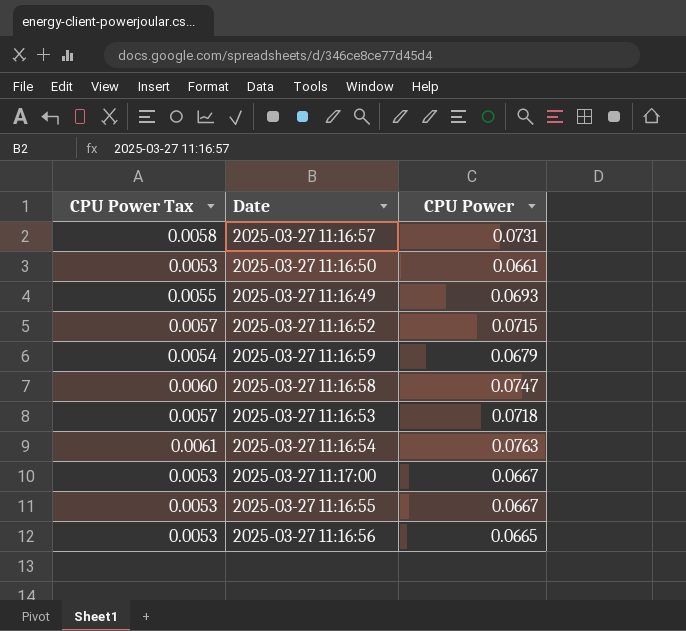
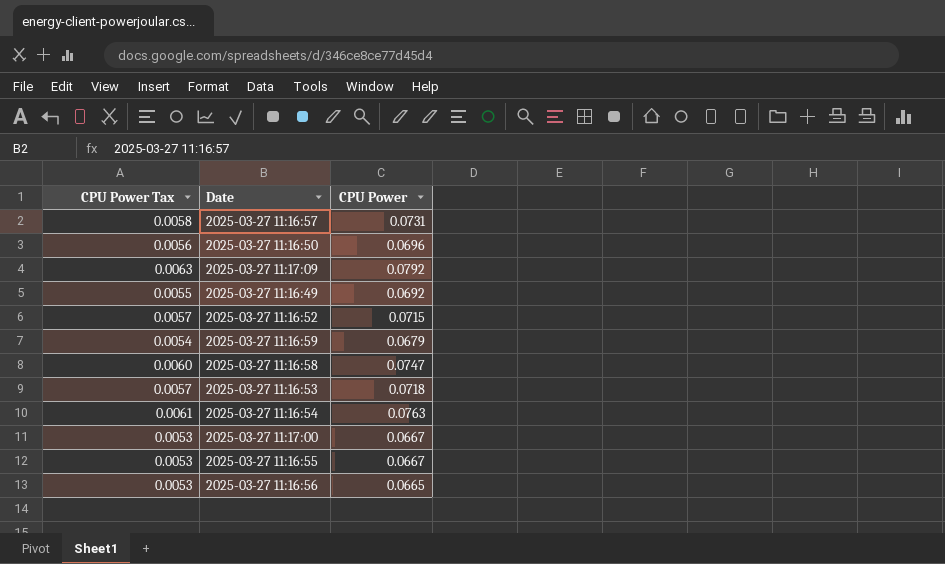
2025-03-27 11:16:50 | CPU Power Tax: 0.0053 -> 0.0056
2025-03-27 11:16:50 | CPU Power: 0.0661 -> 0.0696
row 2025-03-27 11:17:09: none -> 0.0063 | 0.0792
2025-03-27 11:16:49 | CPU Power: 0.0693 -> 0.0692

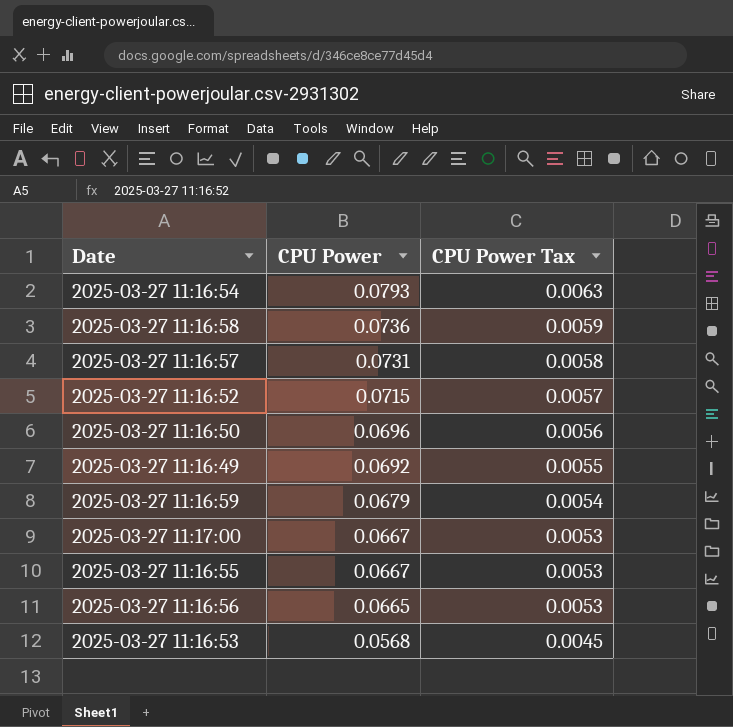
row order: none -> CPU Power descending
column CPU Power Tax | position: 1 -> 3
row 2025-03-27 11:17:09: 0.0063 | 0.0792 -> none
2025-03-27 11:16:54 | CPU Power: 0.0763 -> 0.0793
2025-03-27 11:16:54 | CPU Power Tax: 0.0061 -> 0.0063
2025-03-27 11:16:58 | CPU Power: 0.0747 -> 0.0736
2025-03-27 11:16:58 | CPU Power Tax: 0.0060 -> 0.0059
2025-03-27 11:16:53 | CPU Power: 0.0718 -> 0.0568
2025-03-27 11:16:53 | CPU Power Tax: 0.0057 -> 0.0045

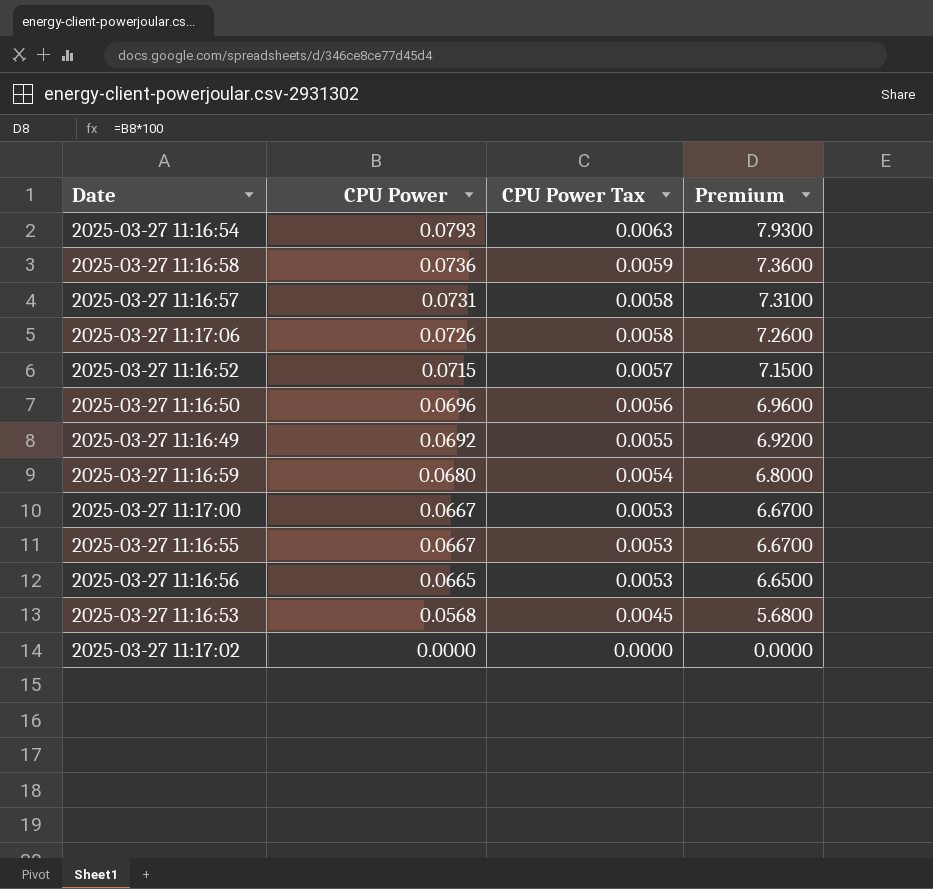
column Premium | formula: none -> [CPU Power] * 100
row 2025-03-27 11:17:06: none -> 0.0726 | 0.0058 | 7.2600
2025-03-27 11:16:59 | CPU Power: 0.0679 -> 0.0680
row 2025-03-27 11:17:02: none -> 0.0000 | 0.0000 | 0.0000

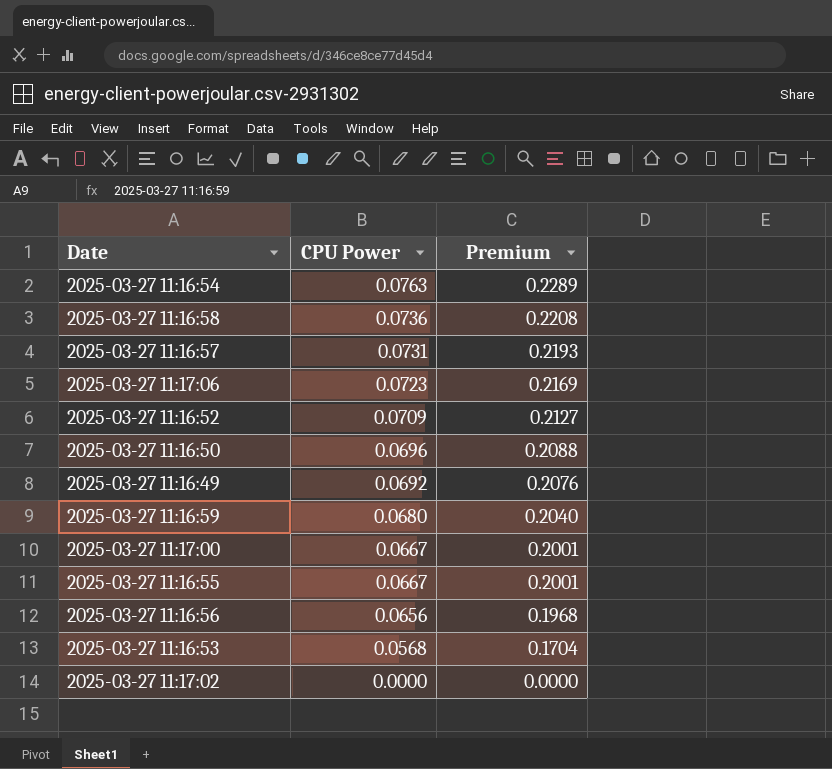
column CPU Power Tax | formula: [CPU Power] * 0.08 -> none
column Premium | formula: [CPU Power] * 100 -> [CPU Power] * 3
2025-03-27 11:16:54 | CPU Power: 0.0793 -> 0.0763
2025-03-27 11:17:06 | CPU Power: 0.0726 -> 0.0723
2025-03-27 11:16:52 | CPU Power: 0.0715 -> 0.0709
2025-03-27 11:16:56 | CPU Power: 0.0665 -> 0.0656

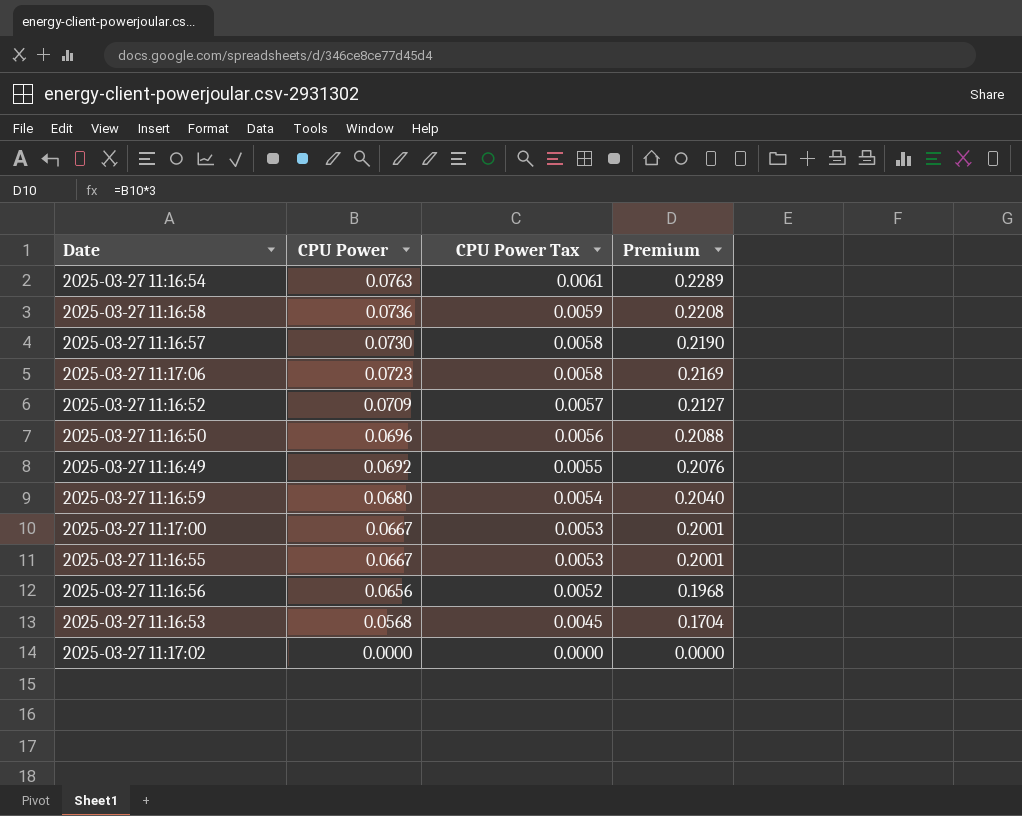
column CPU Power Tax | formula: none -> [CPU Power] * 0.08
2025-03-27 11:16:57 | CPU Power: 0.0731 -> 0.0730
2025-03-27 11:16:57 | Premium: 0.2193 -> 0.2190

